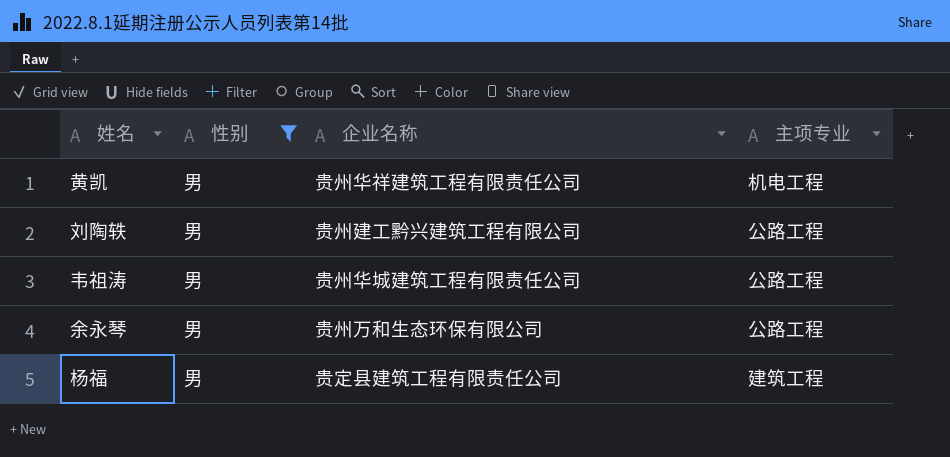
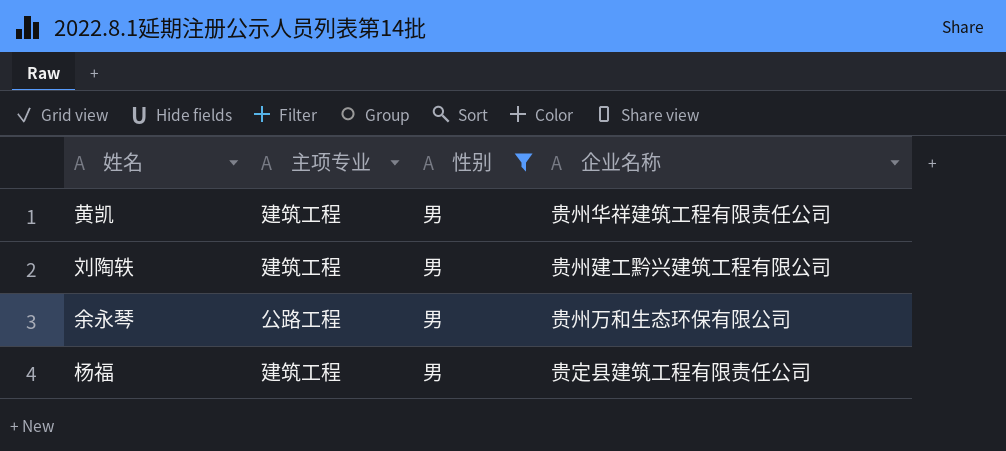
column 主项专业 | position: 4 -> 2
row 韦祖涛: 男 | 贵州华城建筑工程有限责任公司 | 公路工程 -> none
黄凯 | 主项专业: 机电工程 -> 建筑工程
刘陶轶 | 主项专业: 公路工程 -> 建筑工程

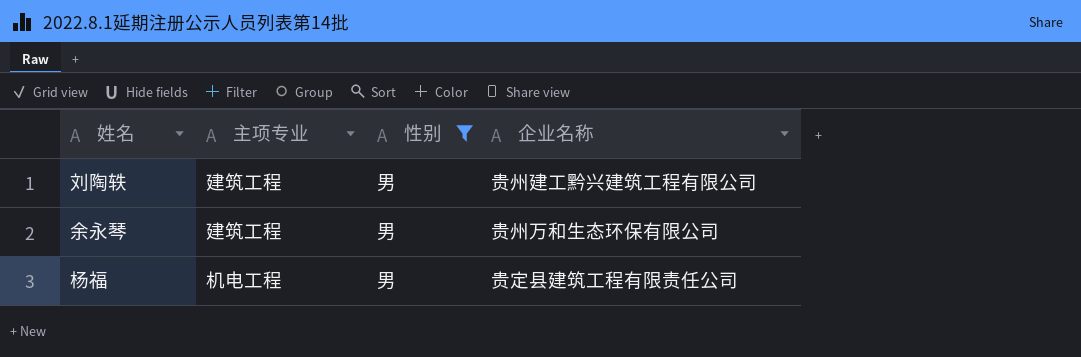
row 黄凯: 建筑工程 | 男 | 贵州华祥建筑工程有限责任公司 -> none
余永琴 | 主项专业: 公路工程 -> 建筑工程
杨福 | 主项专业: 建筑工程 -> 机电工程

